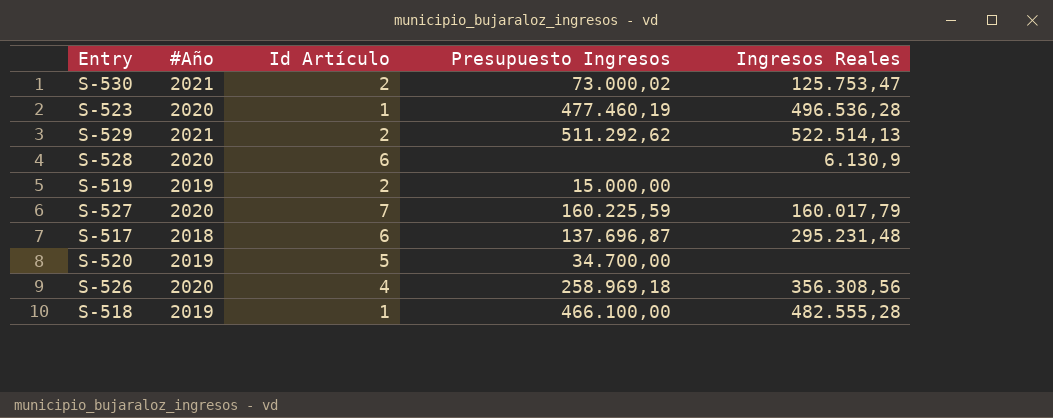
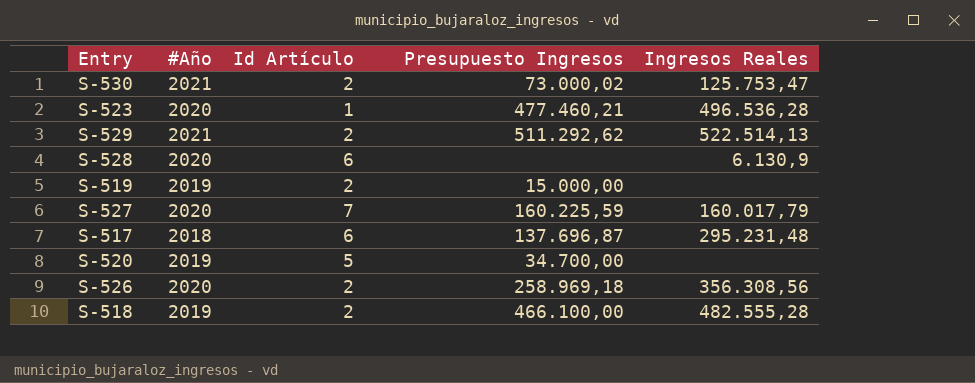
S-523 | Presupuesto Ingresos: 477.460,19 -> 477.460,21
S-526 | Id Artículo: 4 -> 2
S-518 | Id Artículo: 1 -> 2

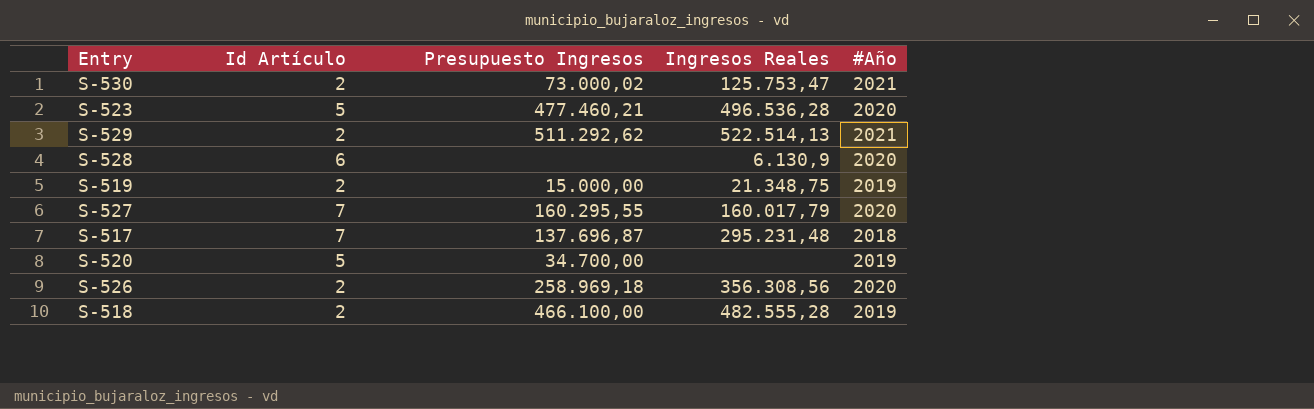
column #Año | position: 2 -> 5
S-523 | Id Artículo: 1 -> 5
S-519 | Ingresos Reales: none -> 21.348,75
S-527 | Presupuesto Ingresos: 160.225,59 -> 160.295,55
S-517 | Id Artículo: 6 -> 7

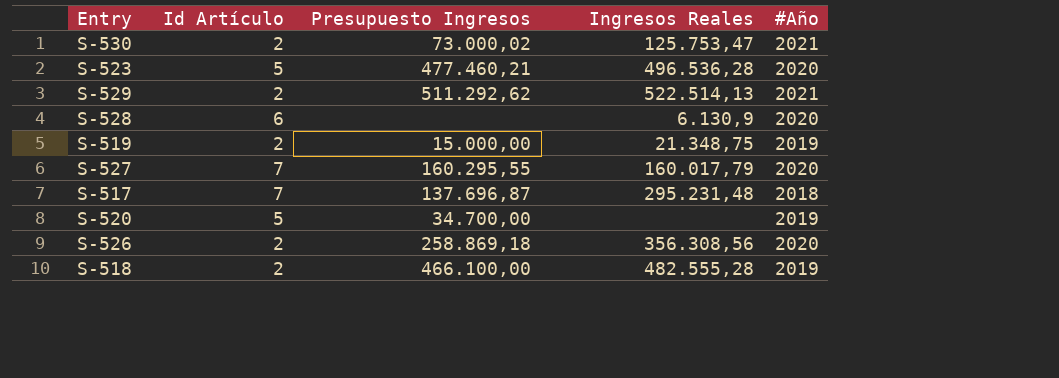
S-526 | Presupuesto Ingresos: 258.969,18 -> 258.869,18

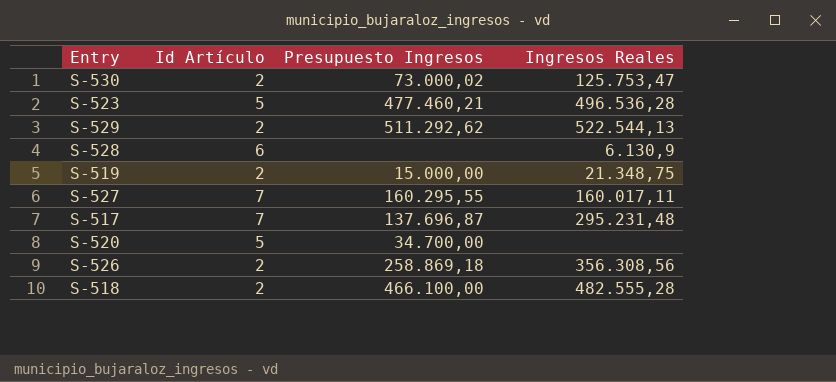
column #Año | position: 5 -> none
S-529 | Ingresos Reales: 522.514,13 -> 522.544,13
S-527 | Ingresos Reales: 160.017,79 -> 160.017,11

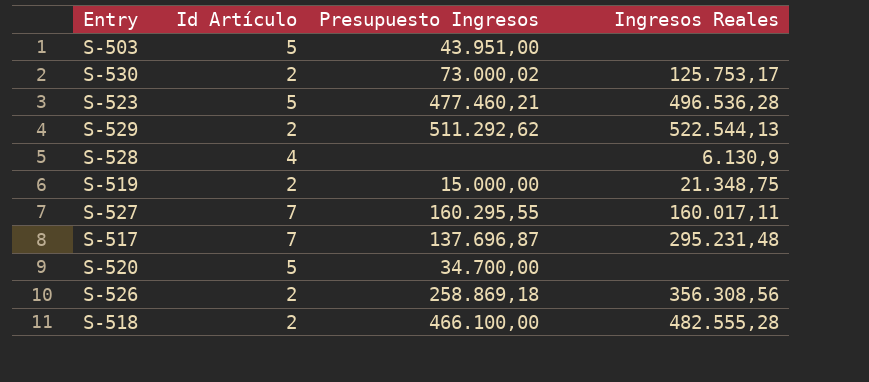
row S-503: none -> 5 | 43.951,00 | none
S-530 | Ingresos Reales: 125.753,47 -> 125.753,17
S-528 | Id Artículo: 6 -> 4

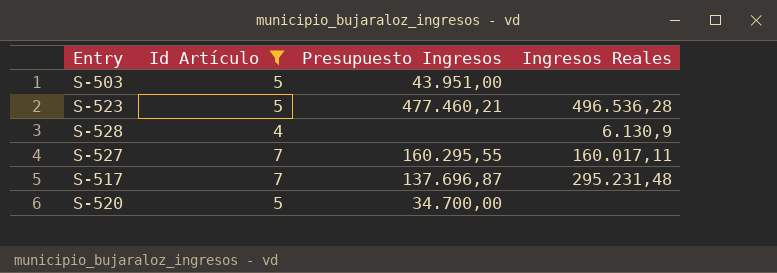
filter: none -> Id Artículo != 2

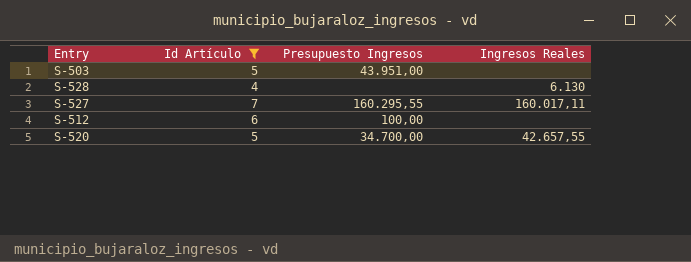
row S-523: 5 | 477.460,21 | 496.536,28 -> none
row S-517: 7 | 137.696,87 | 295.231,48 -> none
S-528 | Ingresos Reales: 6.130,9 -> 6.130
row S-512: none -> 6 | 100,00 | none
S-520 | Ingresos Reales: none -> 42.657,55

